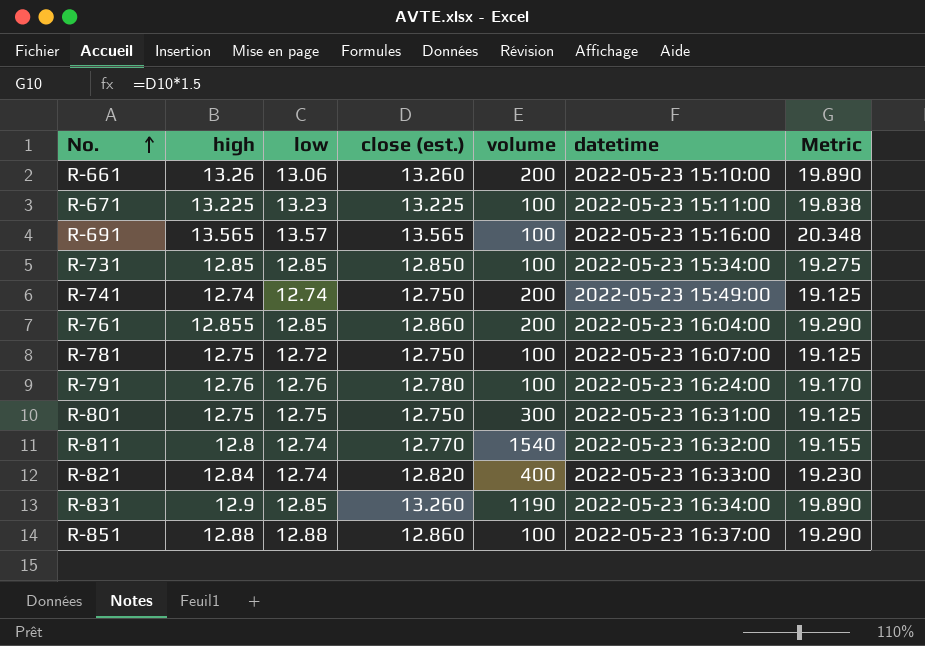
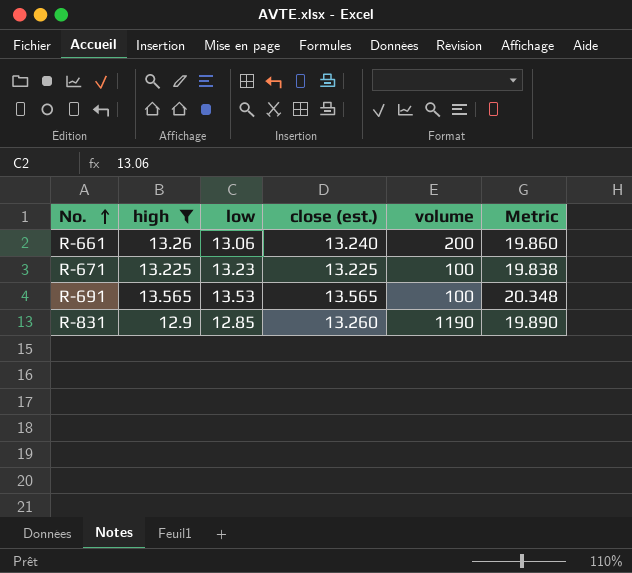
filter: none -> high >= 12.9
column datetime | position: 6 -> none
R-661 | close (est.): 13.260 -> 13.240
R-661 | Metric: 19.890 -> 19.860
R-691 | low: 13.57 -> 13.53

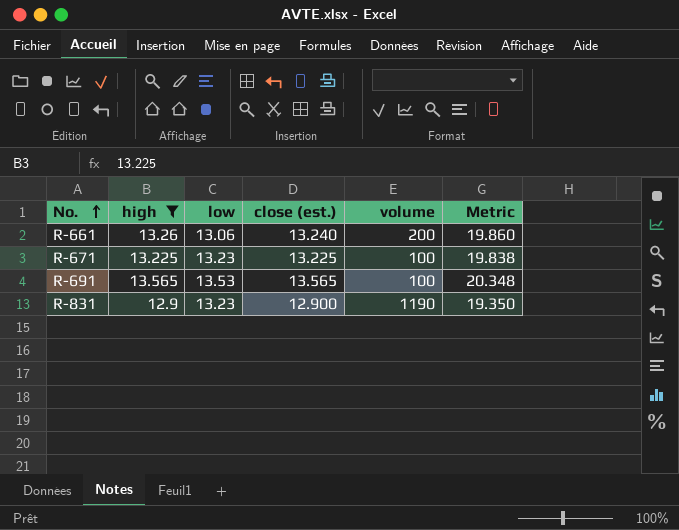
R-831 | low: 12.85 -> 13.23
R-831 | close (est.): 13.260 -> 12.900
R-831 | Metric: 19.890 -> 19.350

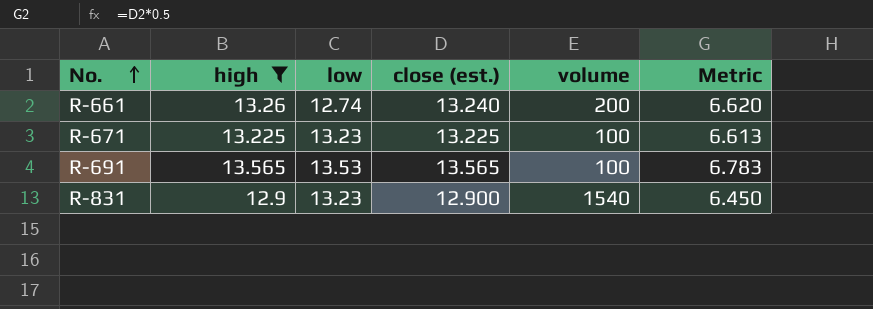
column Metric | formula: [close (est.)] * 1.5 -> [close (est.)] * 0.5
R-661 | low: 13.06 -> 12.74
R-831 | volume: 1190 -> 1540

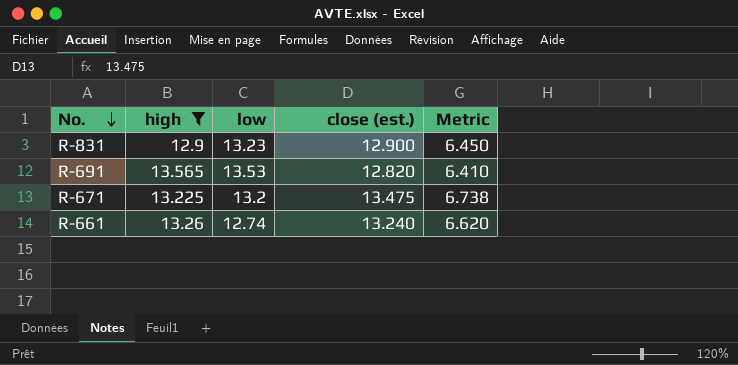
row order: No. ascending -> No. descending
column volume | position: 5 -> none
R-691 | close (est.): 13.565 -> 12.820
R-691 | Metric: 6.783 -> 6.410
R-671 | low: 13.23 -> 13.2
R-671 | close (est.): 13.225 -> 13.475
R-671 | Metric: 6.613 -> 6.738

